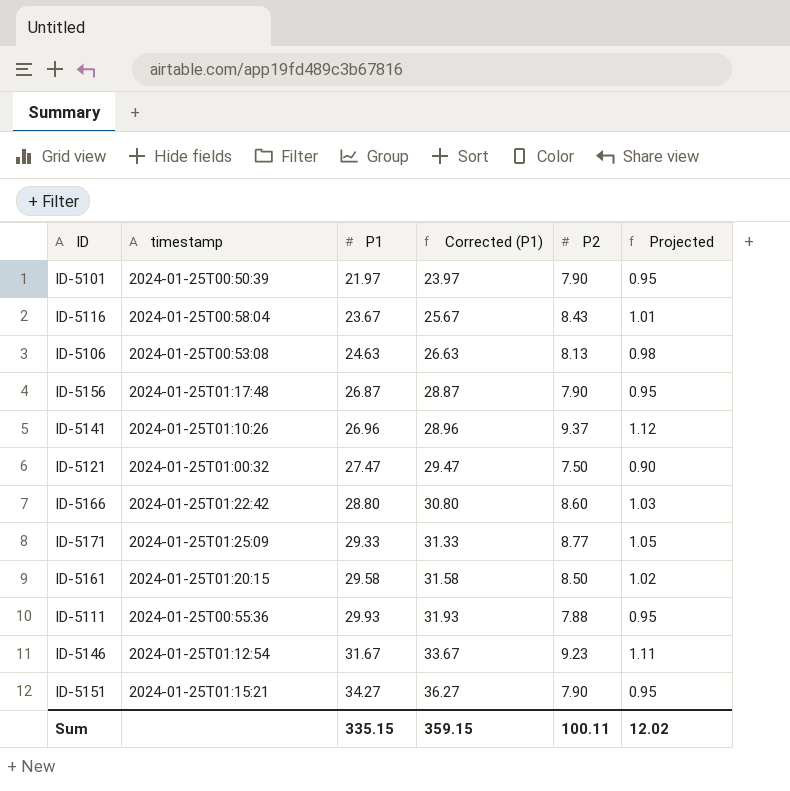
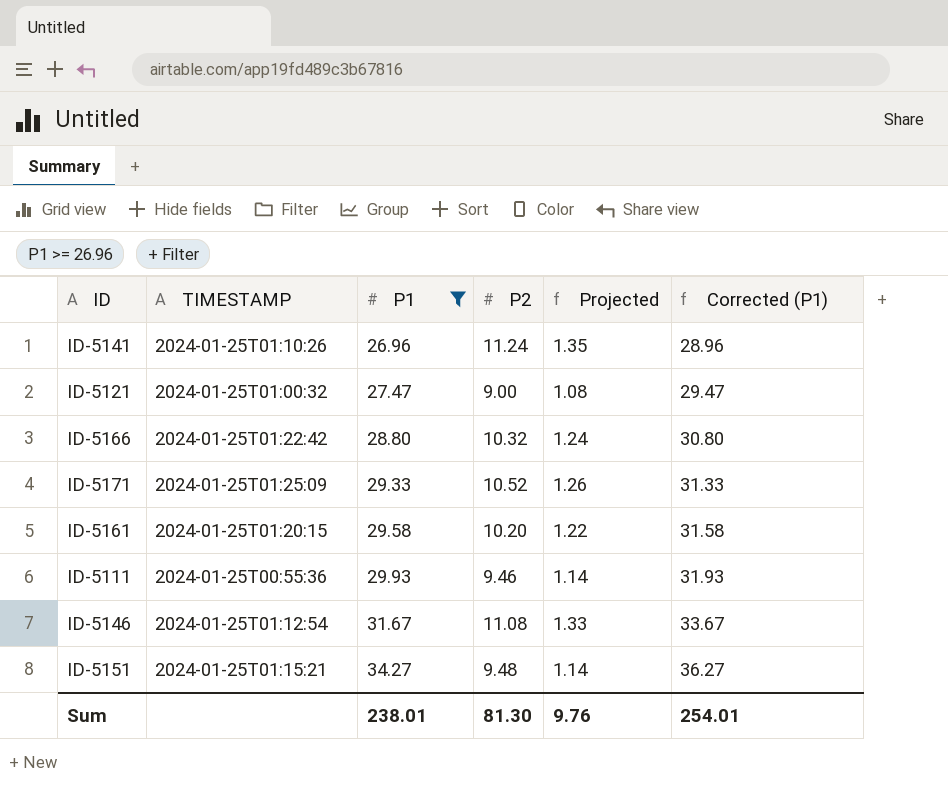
filter: none -> P1 >= 26.96
column name: timestamp -> TIMESTAMP
column Corrected (P1) | position: 4 -> 6
ID-5141 | P2: 9.37 -> 11.24
ID-5141 | Projected: 1.12 -> 1.35
ID-5121 | P2: 7.50 -> 9.00
ID-5121 | Projected: 0.90 -> 1.08
ID-5166 | P2: 8.60 -> 10.32
ID-5166 | Projected: 1.03 -> 1.24
ID-5171 | P2: 8.77 -> 10.52
ID-5171 | Projected: 1.05 -> 1.26
ID-5161 | P2: 8.50 -> 10.20
ID-5161 | Projected: 1.02 -> 1.22
ID-5111 | P2: 7.88 -> 9.46
ID-5111 | Projected: 0.95 -> 1.14
ID-5146 | P2: 9.23 -> 11.08
ID-5146 | Projected: 1.11 -> 1.33
ID-5151 | P2: 7.90 -> 9.48
ID-5151 | Projected: 0.95 -> 1.14
Sum | P1: 335.15 -> 238.01
Sum | P2: 100.11 -> 81.30
Sum | Projected: 12.02 -> 9.76
Sum | Corrected (P1): 359.15 -> 254.01

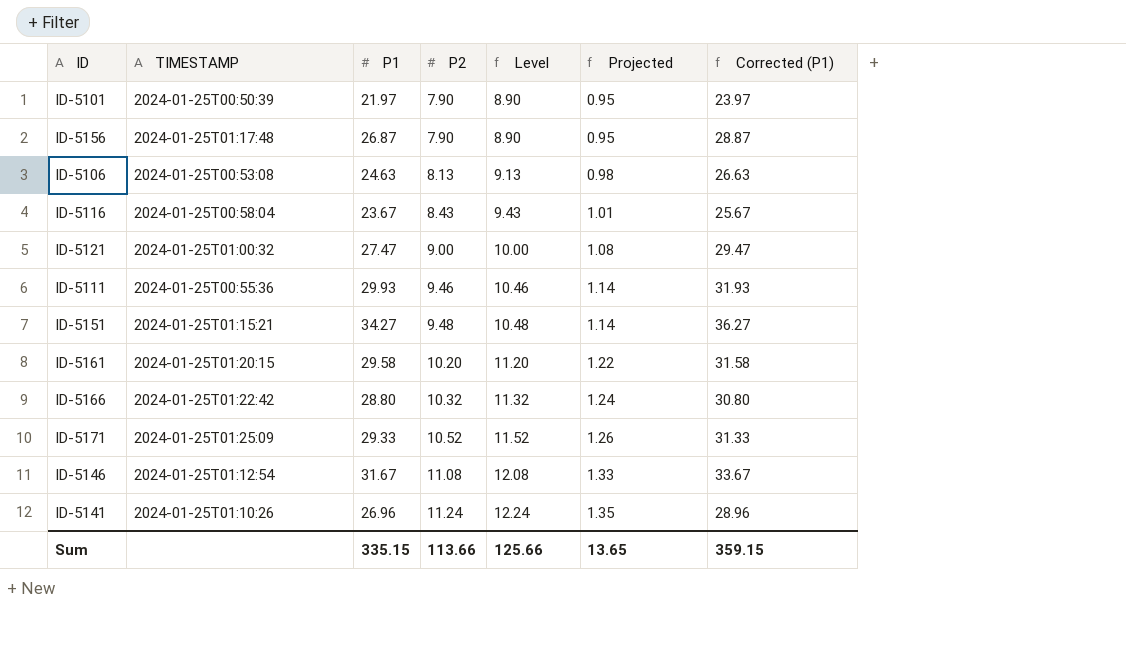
filter: P1 >= 26.96 -> none
row order: P1 ascending -> P2 ascending
column Level | formula: none -> [P2] + 1
Sum | P1: 238.01 -> 335.15
Sum | P2: 81.30 -> 113.66
Sum | Projected: 9.76 -> 13.65
Sum | Corrected (P1): 254.01 -> 359.15

